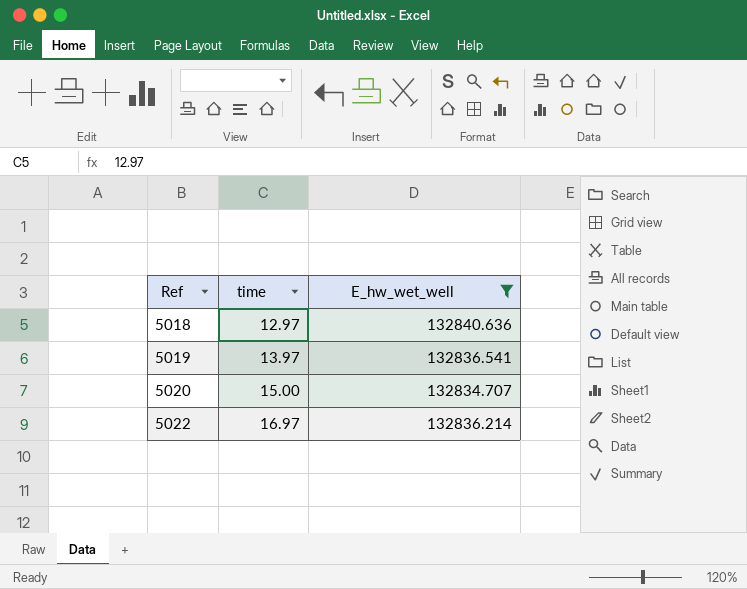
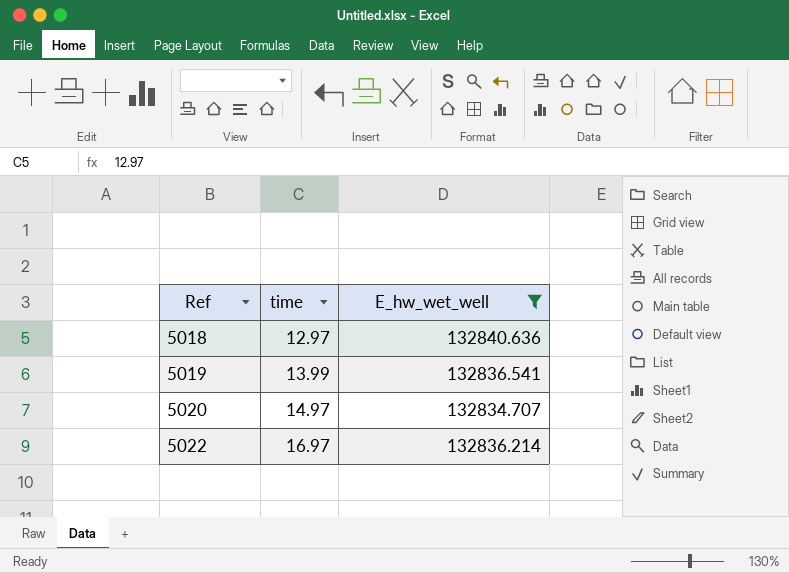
5019 | time: 13.97 -> 13.99
5020 | time: 15.00 -> 14.97

